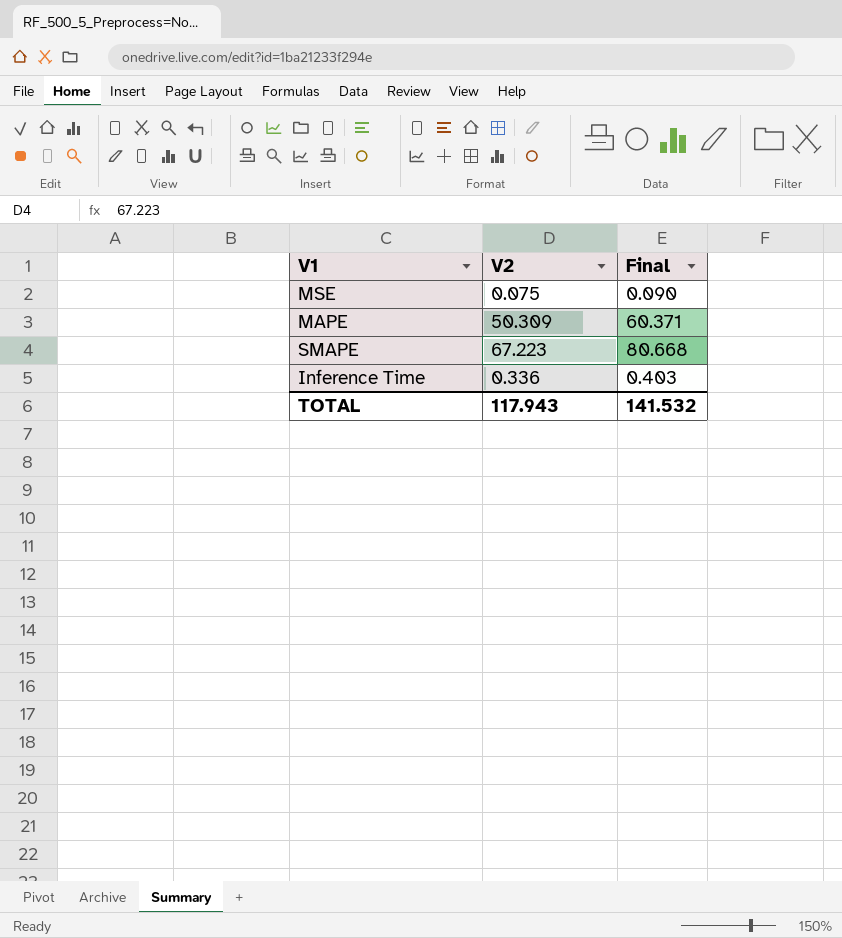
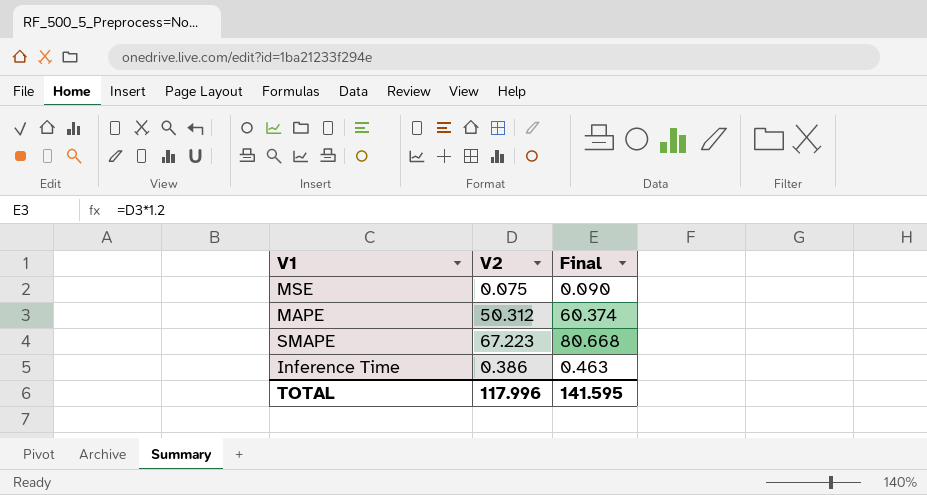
MAPE | V2: 50.309 -> 50.312
MAPE | Final: 60.371 -> 60.374
Inference Time | V2: 0.336 -> 0.386
Inference Time | Final: 0.403 -> 0.463
TOTAL | V2: 117.943 -> 117.996
TOTAL | Final: 141.532 -> 141.595

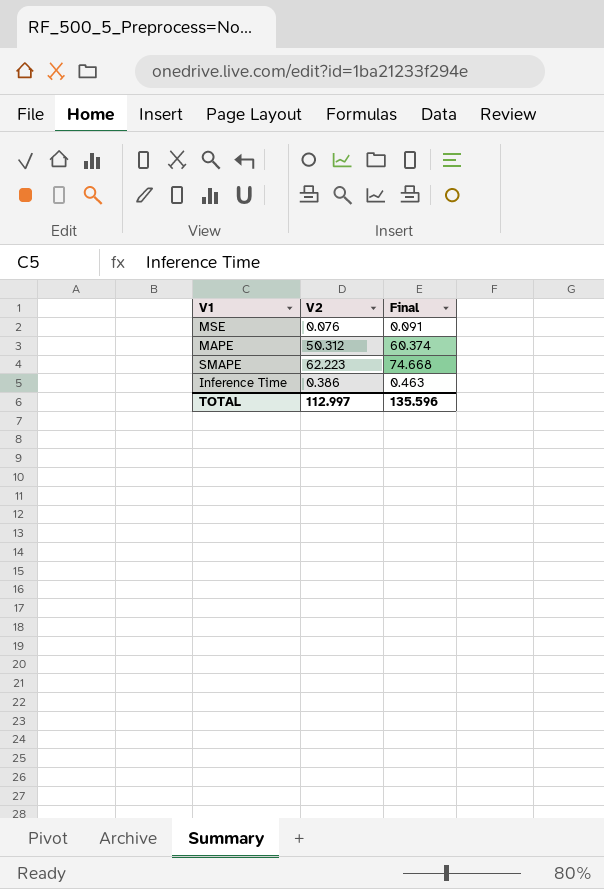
MSE | V2: 0.075 -> 0.076
MSE | Final: 0.090 -> 0.091
SMAPE | V2: 67.223 -> 62.223
SMAPE | Final: 80.668 -> 74.668
TOTAL | V2: 117.996 -> 112.997
TOTAL | Final: 141.595 -> 135.596

